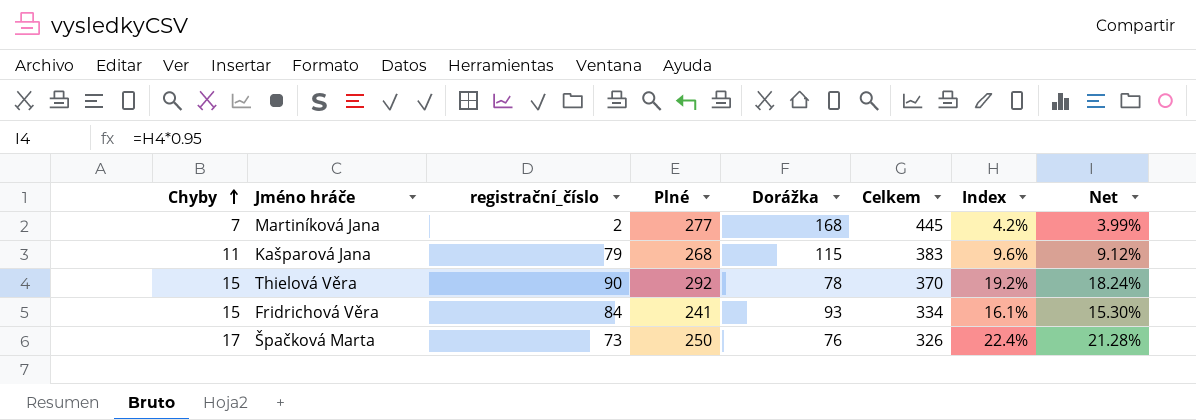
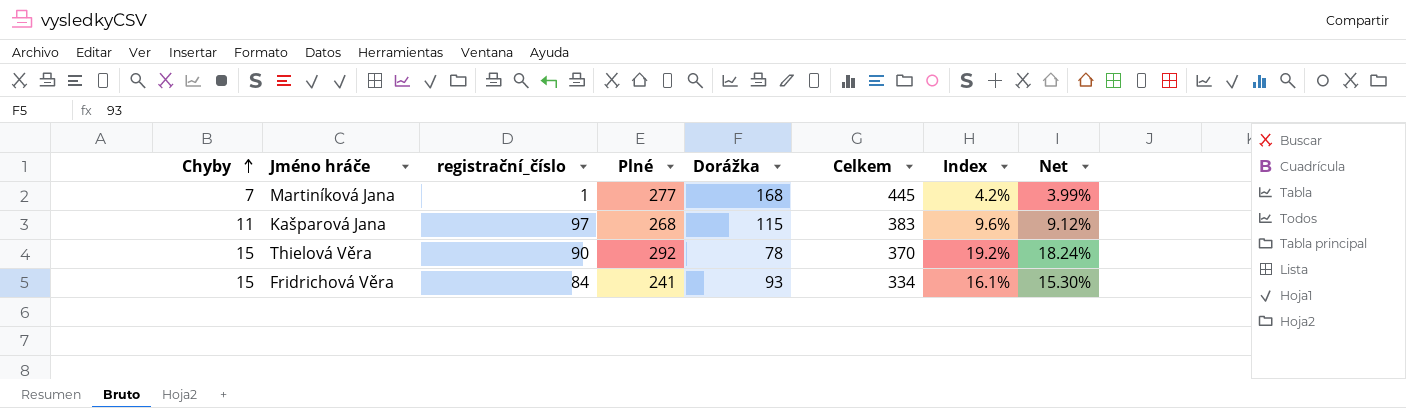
row Špačková Marta: 17 | 73 | 250 | 76 | 326 | 22.4% | 21.28% -> none
Martiníková Jana | registrační_číslo: 2 -> 1
Kašparová Jana | registrační_číslo: 79 -> 97

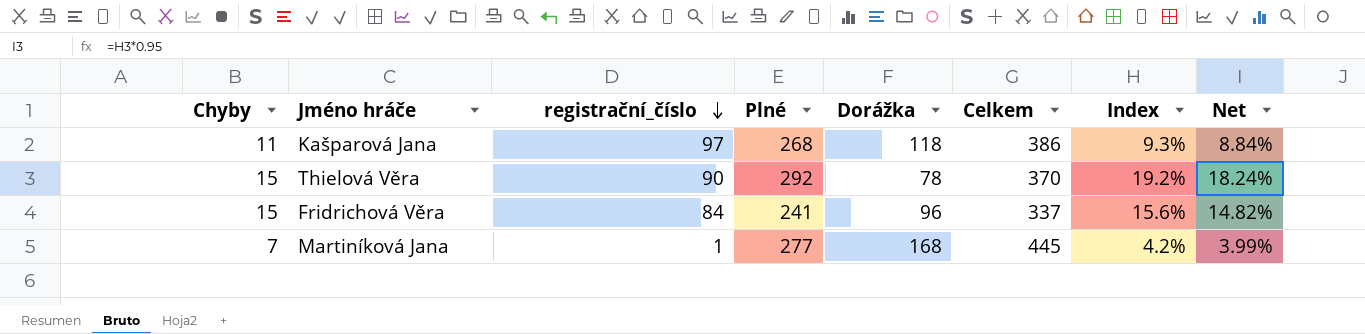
row order: Chyby ascending -> registrační_číslo descending
Kašparová Jana | Dorážka: 115 -> 118
Kašparová Jana | Celkem: 383 -> 386
Kašparová Jana | Index: 9.6% -> 9.3%
Kašparová Jana | Net: 9.12% -> 8.84%
Fridrichová Věra | Dorážka: 93 -> 96
Fridrichová Věra | Celkem: 334 -> 337
Fridrichová Věra | Index: 16.1% -> 15.6%
Fridrichová Věra | Net: 15.30% -> 14.82%

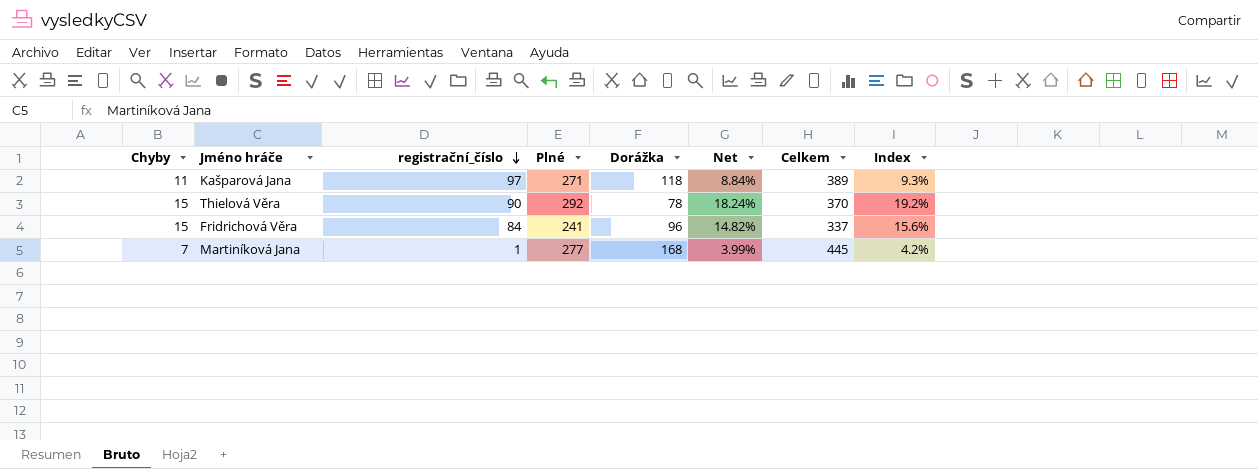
column Net | position: 8 -> 6
Kašparová Jana | Plné: 268 -> 271
Kašparová Jana | Celkem: 386 -> 389

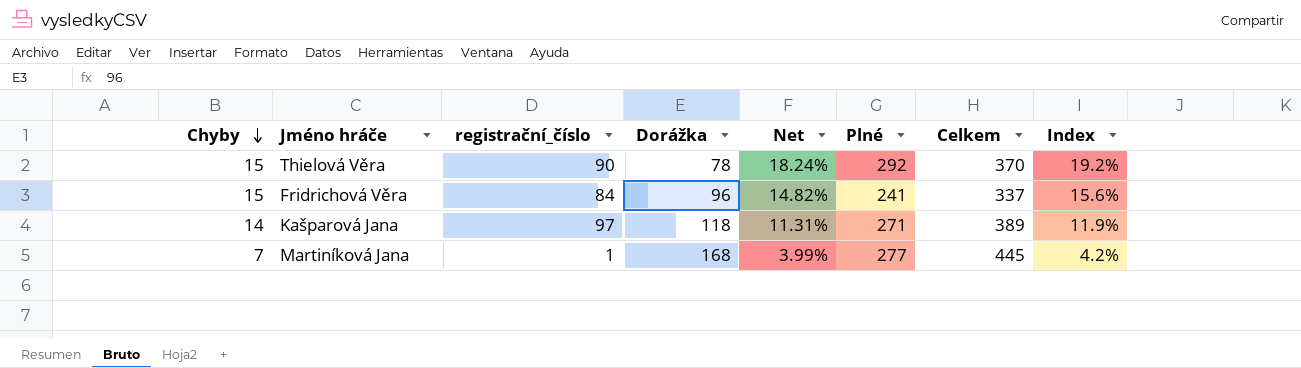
row order: registrační_číslo descending -> Chyby descending
column Plné | position: 4 -> 6
Kašparová Jana | Chyby: 11 -> 14
Kašparová Jana | Net: 8.84% -> 11.31%
Kašparová Jana | Index: 9.3% -> 11.9%

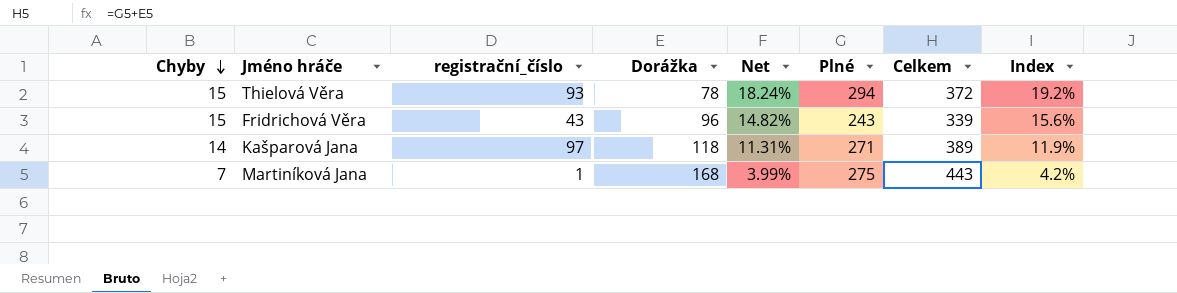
Thielová Věra | registrační_číslo: 90 -> 93
Thielová Věra | Plné: 292 -> 294
Thielová Věra | Celkem: 370 -> 372
Fridrichová Věra | registrační_číslo: 84 -> 43
Fridrichová Věra | Plné: 241 -> 243
Fridrichová Věra | Celkem: 337 -> 339
Martiníková Jana | Plné: 277 -> 275
Martiníková Jana | Celkem: 445 -> 443

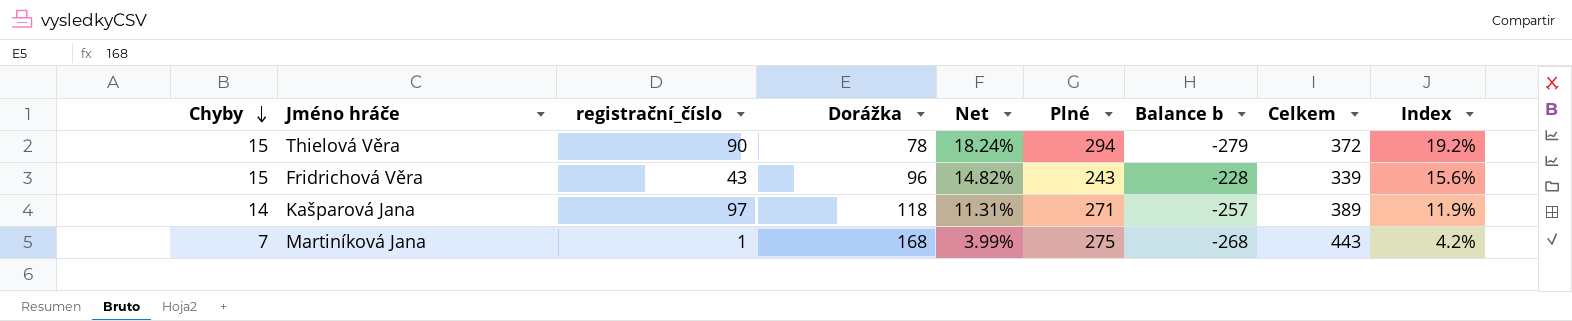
column Balance b | formula: none -> [Chyby] - [Plné]
Thielová Věra | registrační_číslo: 93 -> 90

